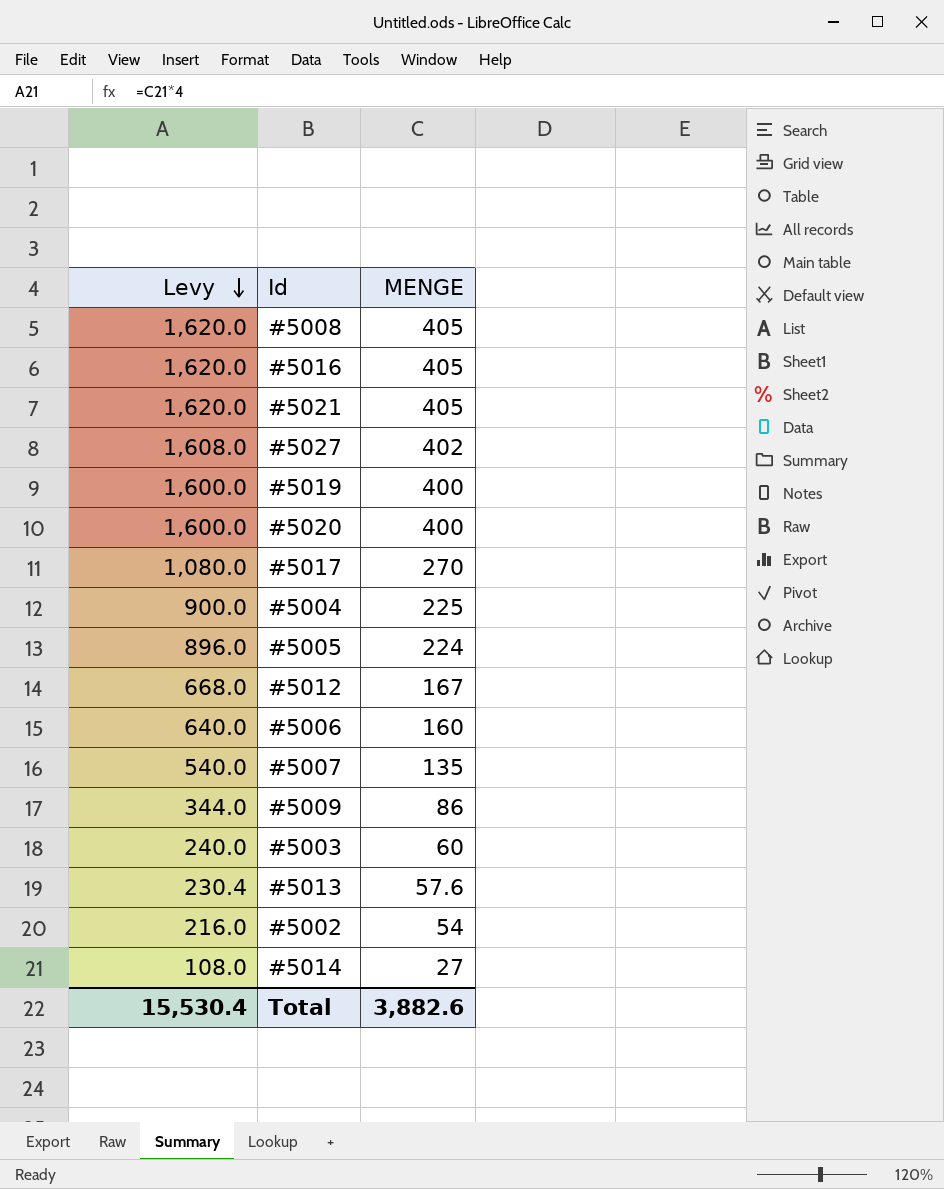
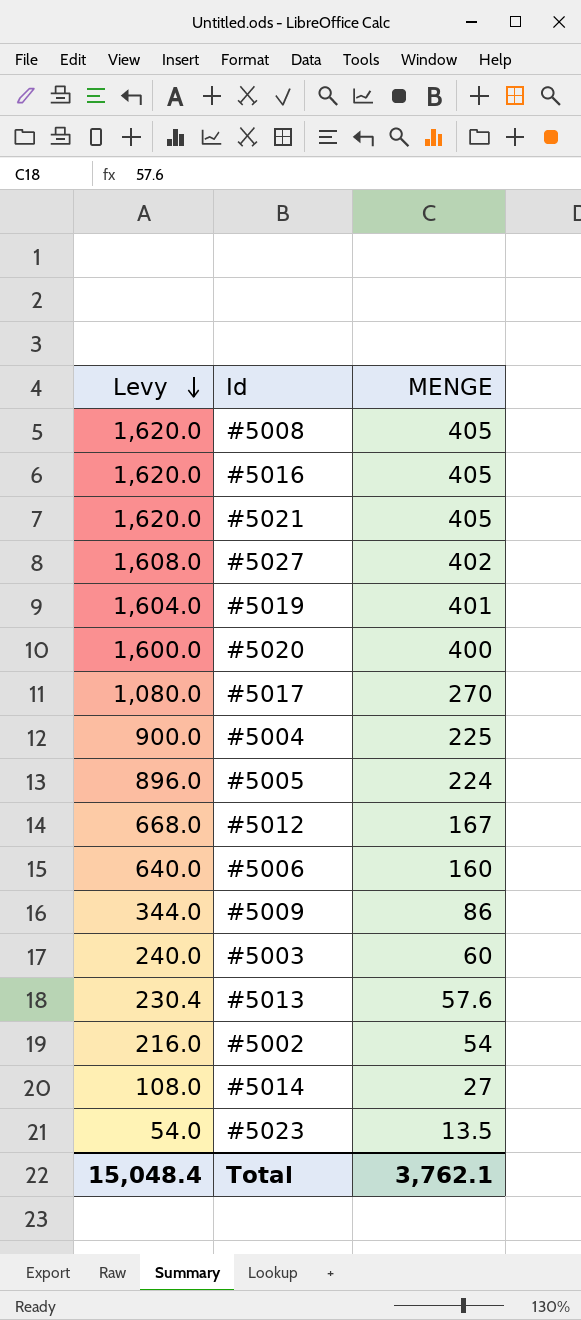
row #5007: 540.0 | 135 -> none
#5019 | Levy: 1,600.0 -> 1,604.0
#5019 | MENGE: 400 -> 401
row #5023: none -> 54.0 | 13.5
Total | Levy: 15,530.4 -> 15,048.4
Total | MENGE: 3,882.6 -> 3,762.1

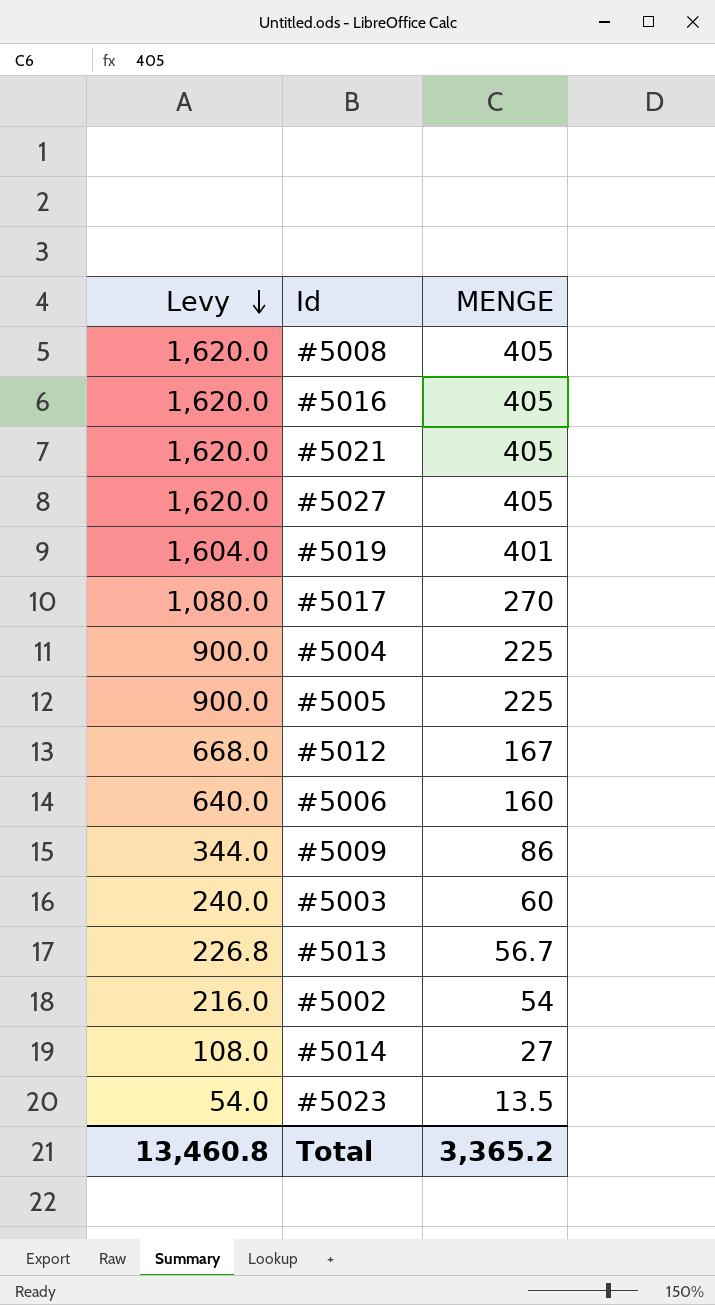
row #5020: 1,600.0 | 400 -> none
#5027 | Levy: 1,608.0 -> 1,620.0
#5027 | MENGE: 402 -> 405
#5005 | Levy: 896.0 -> 900.0
#5005 | MENGE: 224 -> 225
#5013 | Levy: 230.4 -> 226.8
#5013 | MENGE: 57.6 -> 56.7
Total | Levy: 15,048.4 -> 13,460.8
Total | MENGE: 3,762.1 -> 3,365.2

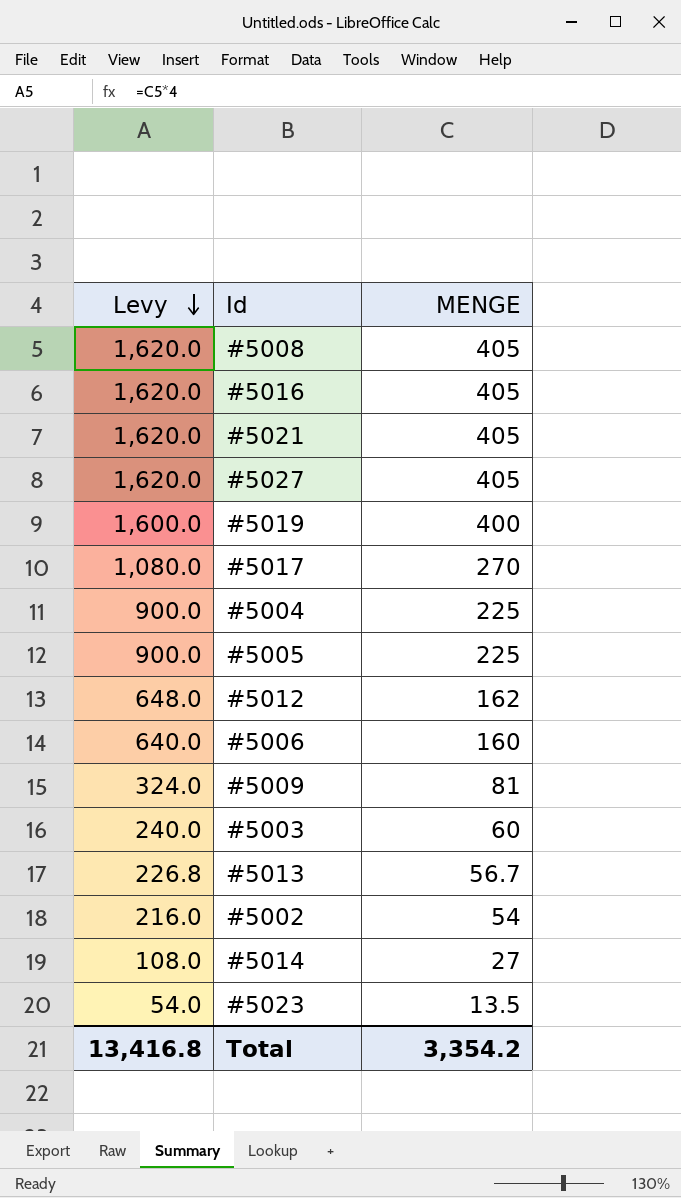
#5019 | Levy: 1,604.0 -> 1,600.0
#5019 | MENGE: 401 -> 400
#5012 | Levy: 668.0 -> 648.0
#5012 | MENGE: 167 -> 162
#5009 | Levy: 344.0 -> 324.0
#5009 | MENGE: 86 -> 81
Total | Levy: 13,460.8 -> 13,416.8
Total | MENGE: 3,365.2 -> 3,354.2

